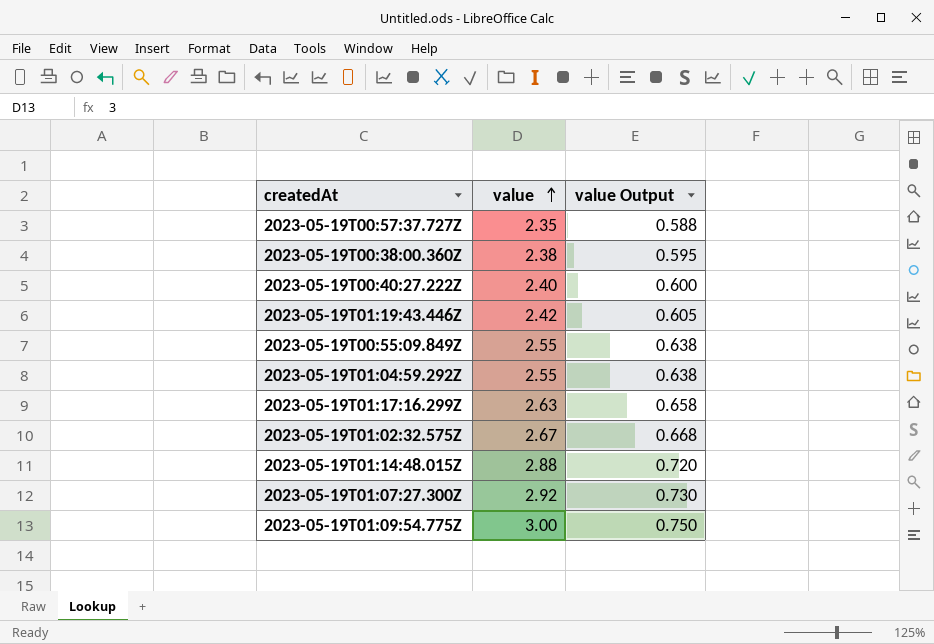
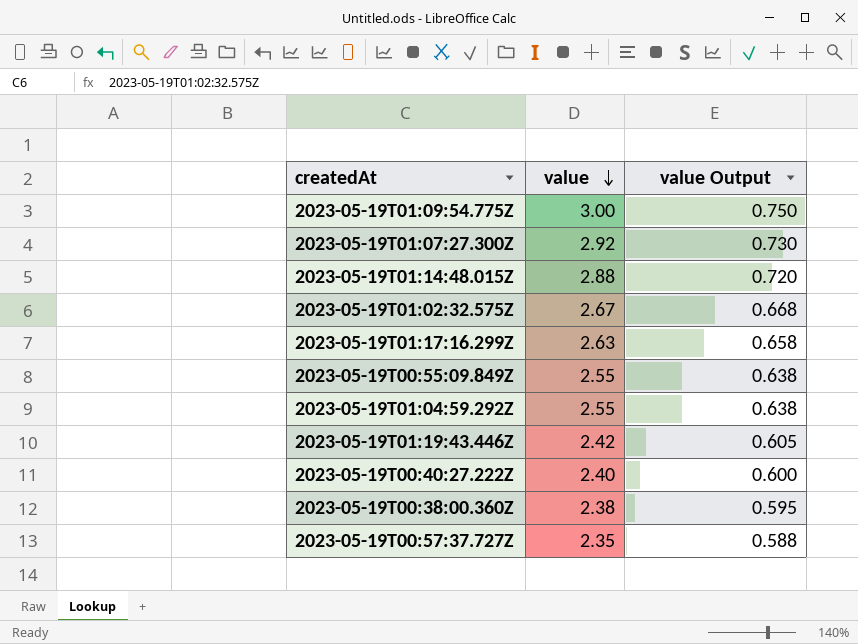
row order: value ascending -> value descending

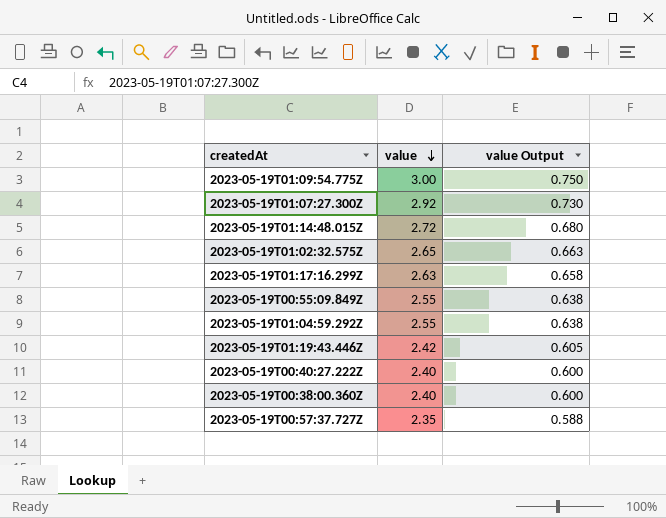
2023-05-19T01:14:48.015Z | value: 2.88 -> 2.72
2023-05-19T01:14:48.015Z | value Output: 0.720 -> 0.680
2023-05-19T01:02:32.575Z | value: 2.67 -> 2.65
2023-05-19T01:02:32.575Z | value Output: 0.668 -> 0.663
2023-05-19T00:38:00.360Z | value: 2.38 -> 2.40
2023-05-19T00:38:00.360Z | value Output: 0.595 -> 0.600

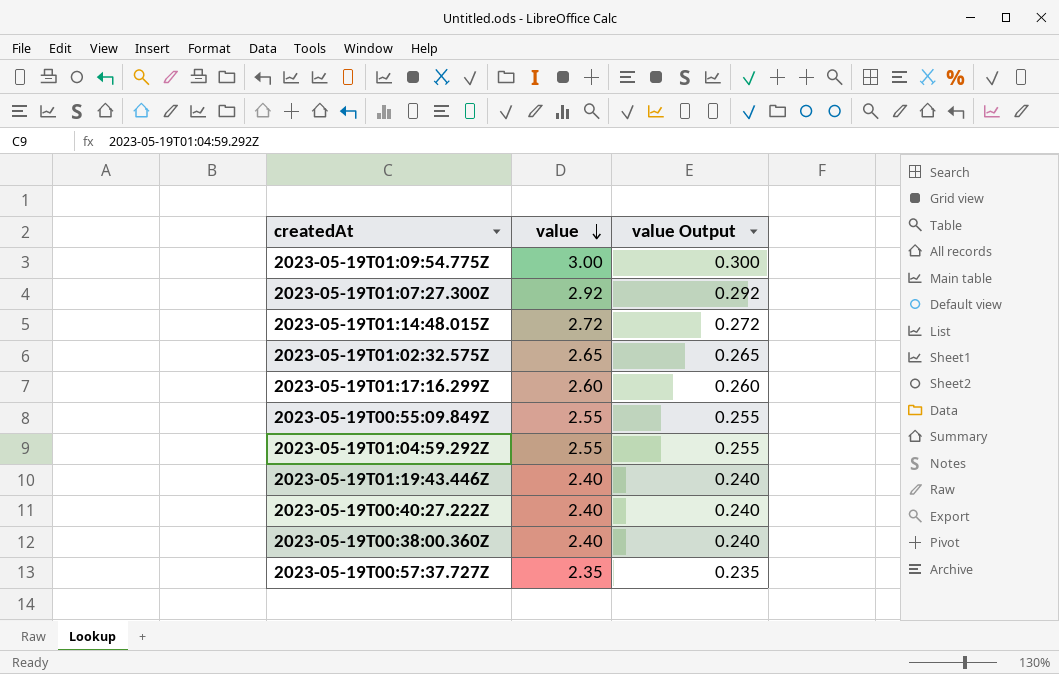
column value Output | formula: [value] * 0.25 -> [value] * 0.1
2023-05-19T01:17:16.299Z | value: 2.63 -> 2.60
2023-05-19T01:19:43.446Z | value: 2.42 -> 2.40

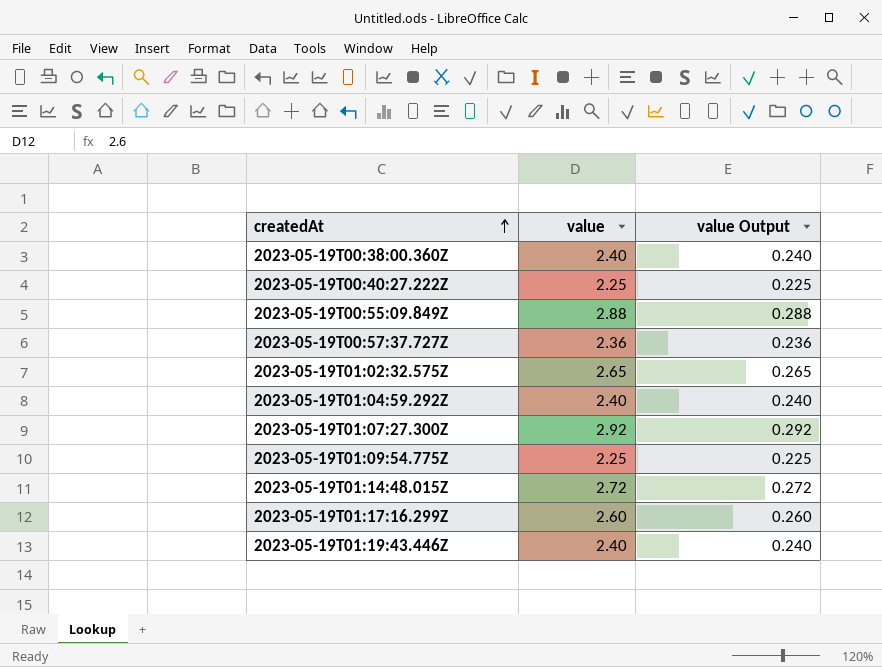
row order: value descending -> createdAt ascending
2023-05-19T00:40:27.222Z | value: 2.40 -> 2.25
2023-05-19T00:40:27.222Z | value Output: 0.240 -> 0.225
2023-05-19T00:55:09.849Z | value: 2.55 -> 2.88
2023-05-19T00:55:09.849Z | value Output: 0.255 -> 0.288
2023-05-19T00:57:37.727Z | value: 2.35 -> 2.36
2023-05-19T00:57:37.727Z | value Output: 0.235 -> 0.236
2023-05-19T01:04:59.292Z | value: 2.55 -> 2.40
2023-05-19T01:04:59.292Z | value Output: 0.255 -> 0.240
2023-05-19T01:09:54.775Z | value: 3.00 -> 2.25
2023-05-19T01:09:54.775Z | value Output: 0.300 -> 0.225

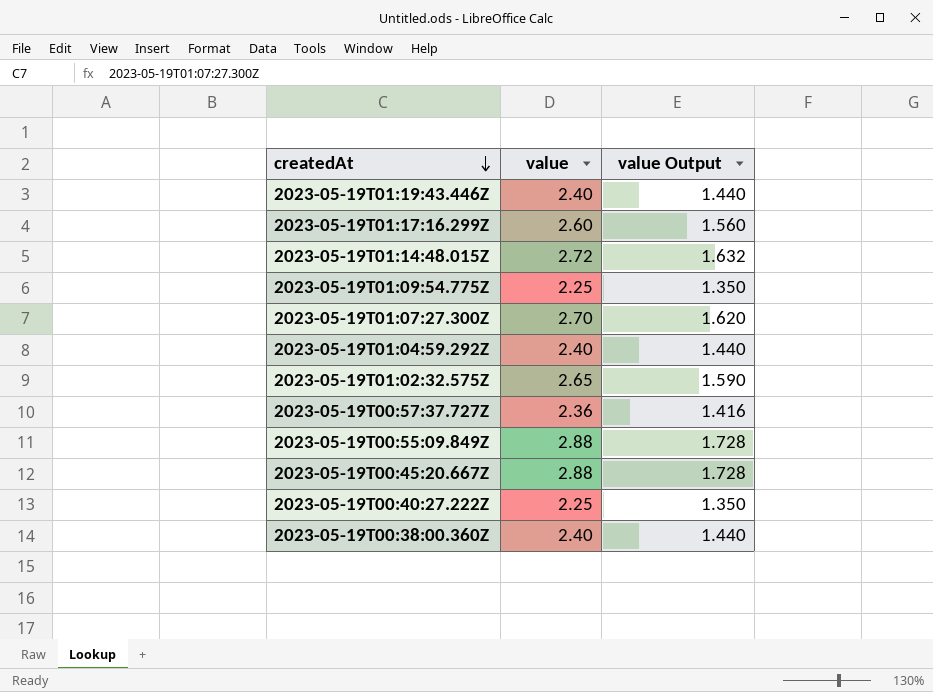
row order: createdAt ascending -> createdAt descending
column value Output | formula: [value] * 0.1 -> [value] * 0.6
2023-05-19T01:07:27.300Z | value: 2.92 -> 2.70
row 2023-05-19T00:45:20.667Z: none -> 2.88 | 1.728

